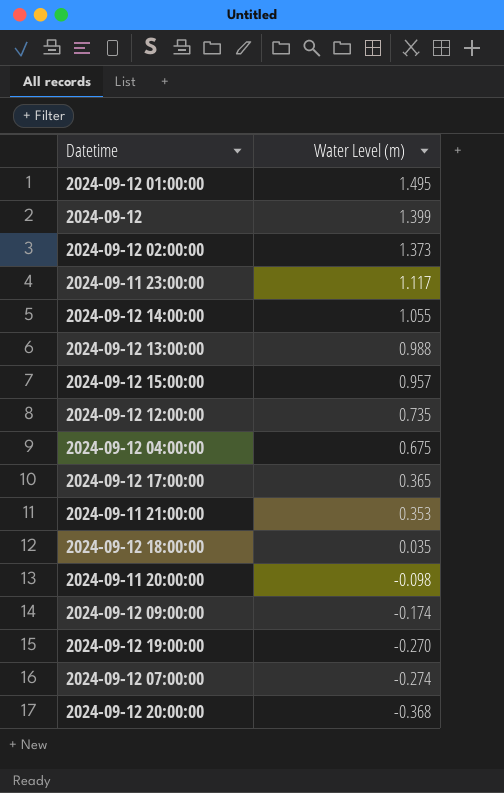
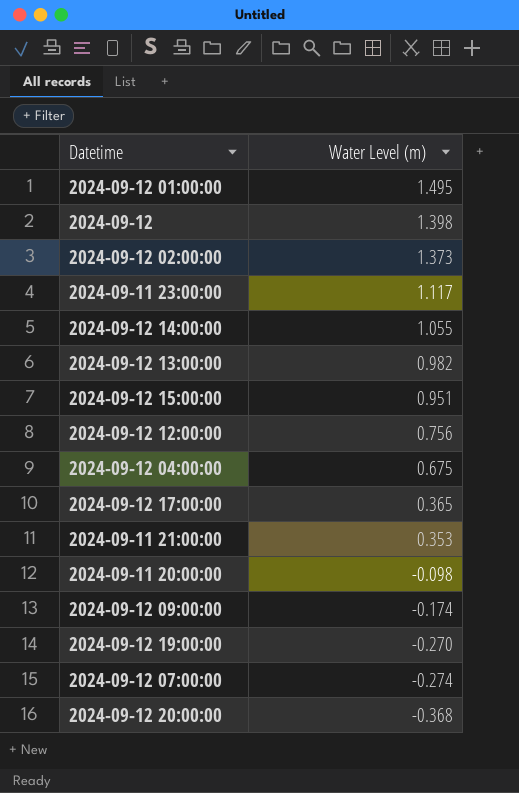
row 2024-09-12 18:00:00: 0.035 -> none
2024-09-12 | Water Level (m): 1.399 -> 1.398
2024-09-12 13:00:00 | Water Level (m): 0.988 -> 0.982
2024-09-12 15:00:00 | Water Level (m): 0.957 -> 0.951
2024-09-12 12:00:00 | Water Level (m): 0.735 -> 0.756

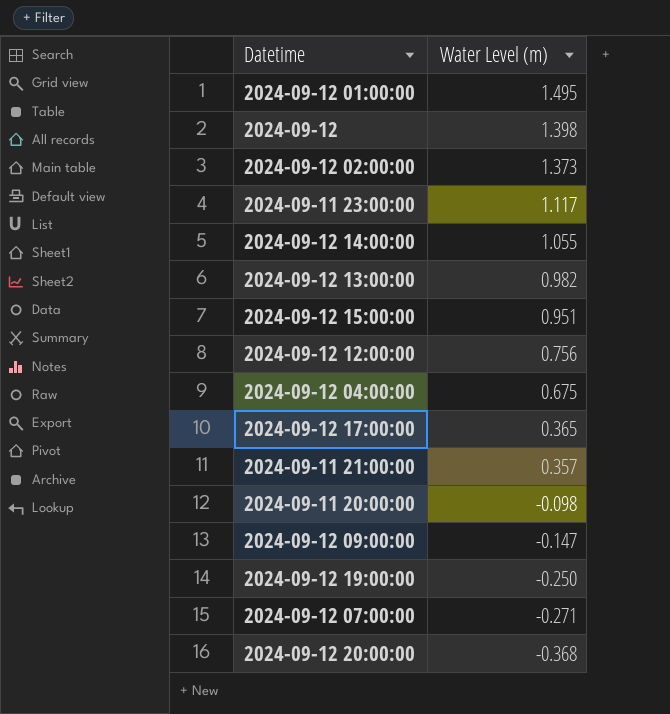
2024-09-11 21:00:00 | Water Level (m): 0.353 -> 0.357
2024-09-12 09:00:00 | Water Level (m): -0.174 -> -0.147
2024-09-12 19:00:00 | Water Level (m): -0.270 -> -0.250
2024-09-12 07:00:00 | Water Level (m): -0.274 -> -0.271

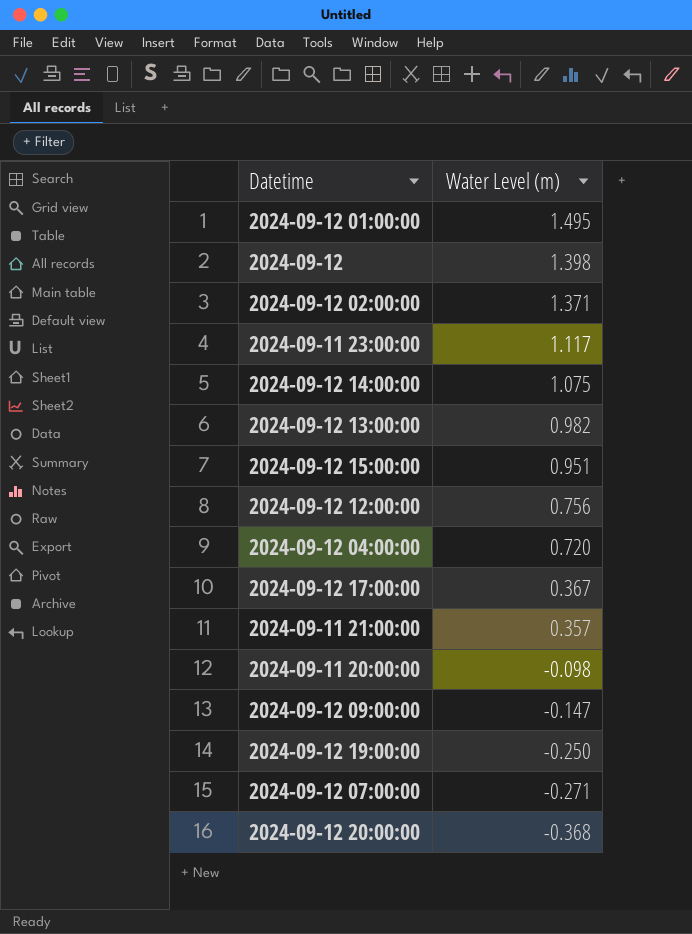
2024-09-12 02:00:00 | Water Level (m): 1.373 -> 1.371
2024-09-12 14:00:00 | Water Level (m): 1.055 -> 1.075
2024-09-12 04:00:00 | Water Level (m): 0.675 -> 0.720
2024-09-12 17:00:00 | Water Level (m): 0.365 -> 0.367

